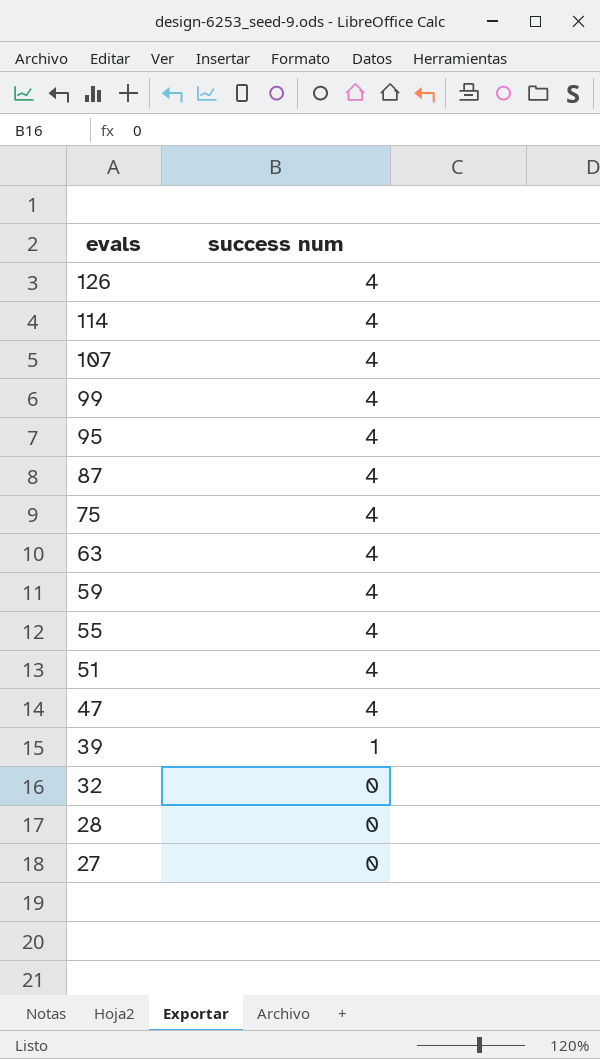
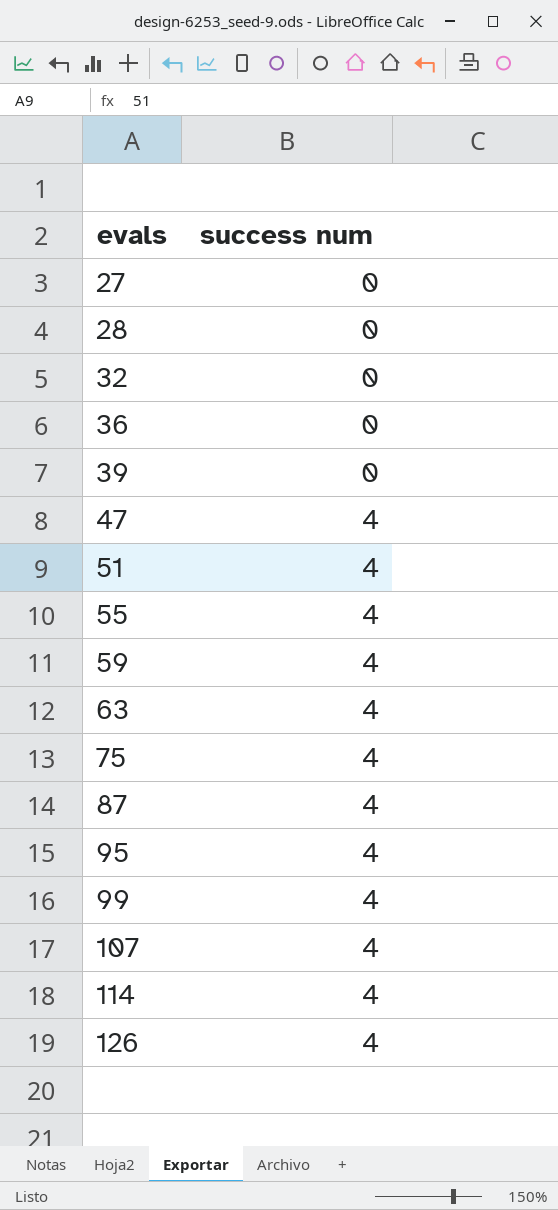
row order: evals descending -> evals ascending
row 36: none -> 0
39 | success num: 1 -> 0

